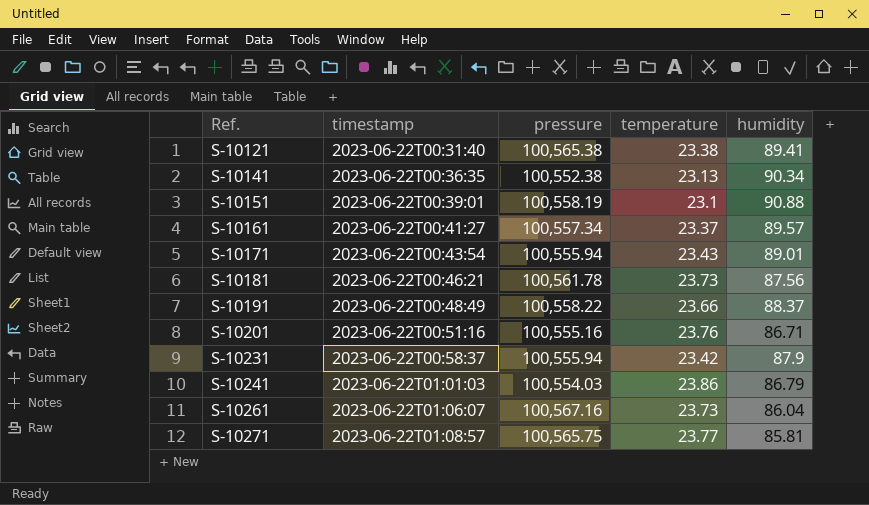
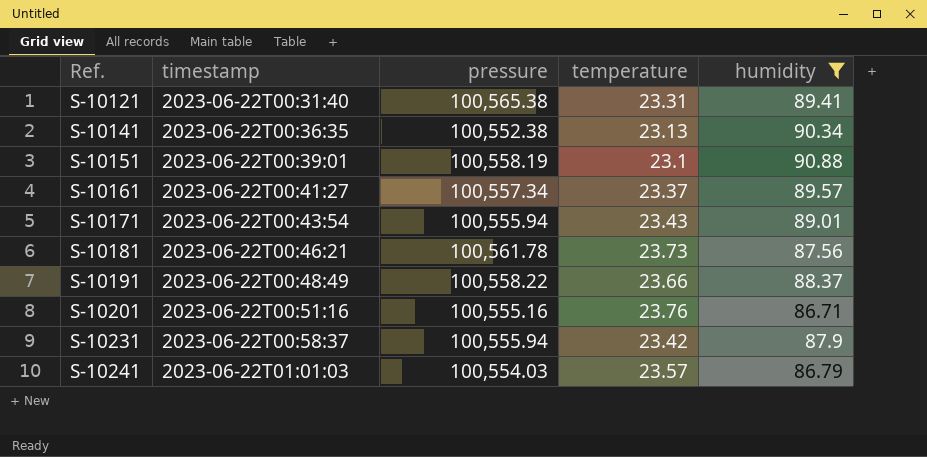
filter: none -> humidity >= 86.71
S-10121 | temperature: 23.38 -> 23.31
S-10241 | temperature: 23.86 -> 23.57

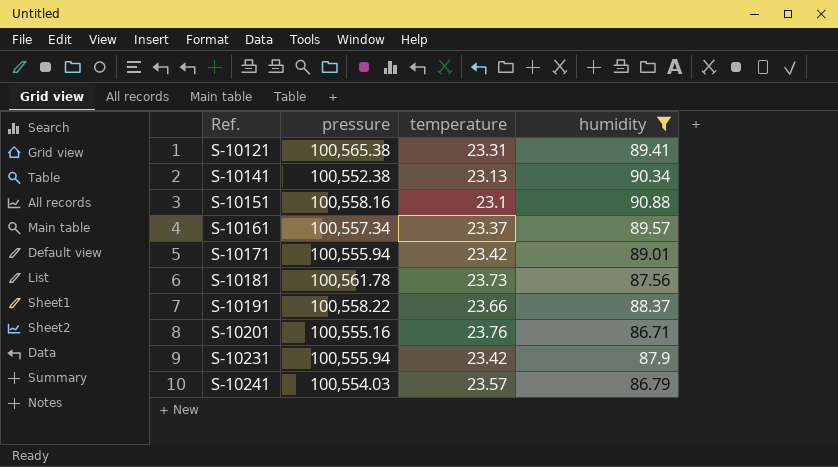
column timestamp | position: 2 -> none
S-10151 | pressure: 100,558.19 -> 100,558.16
S-10171 | temperature: 23.43 -> 23.42

